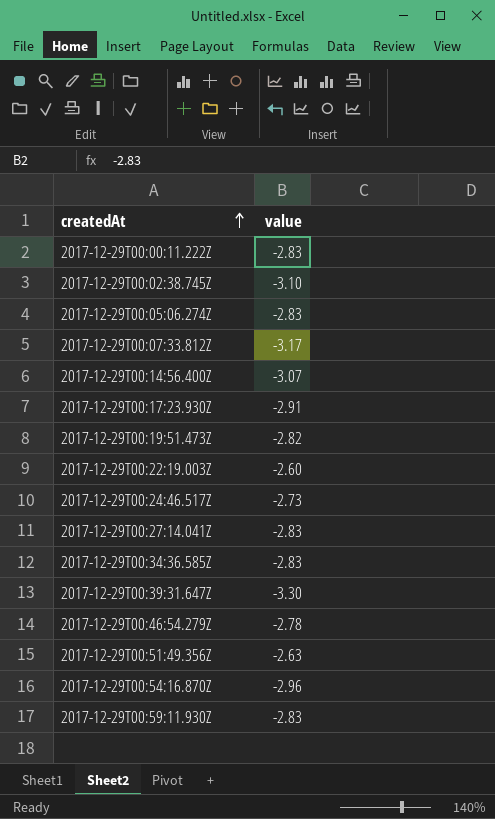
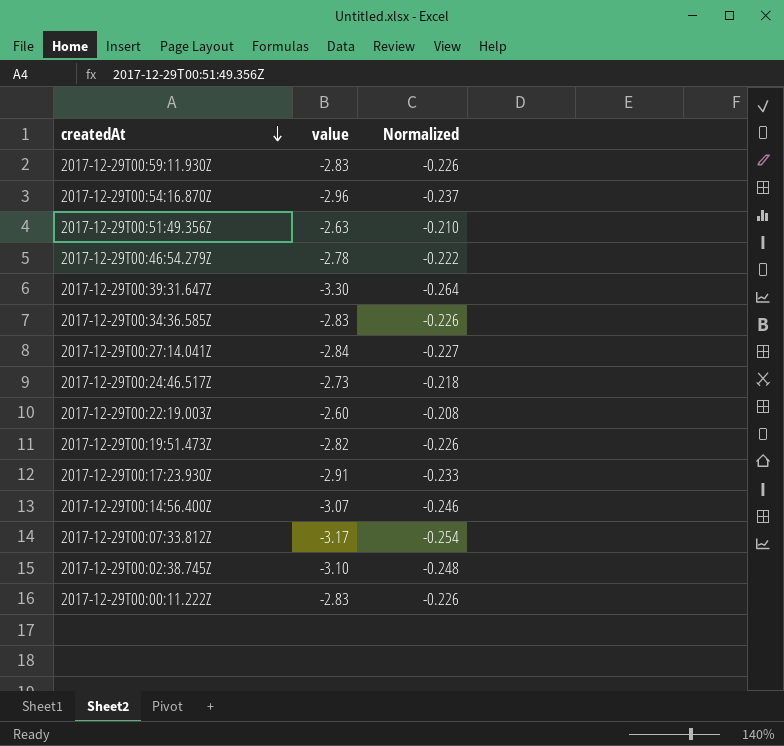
row order: createdAt ascending -> createdAt descending
column Normalized | formula: none -> [value] * 0.08
row 2017-12-29T00:05:06.274Z: -2.83 -> none
2017-12-29T00:27:14.041Z | value: -2.83 -> -2.84

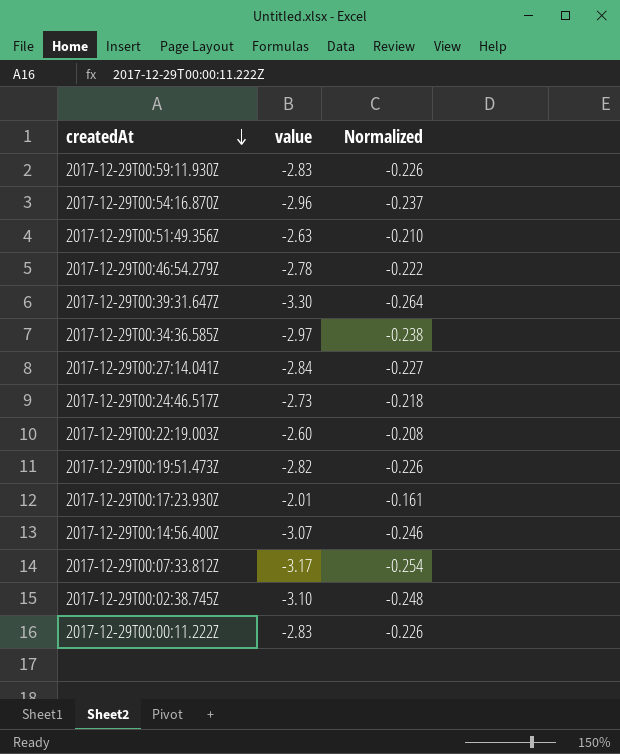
2017-12-29T00:34:36.585Z | value: -2.83 -> -2.97
2017-12-29T00:34:36.585Z | Normalized: -0.226 -> -0.238
2017-12-29T00:17:23.930Z | value: -2.91 -> -2.01
2017-12-29T00:17:23.930Z | Normalized: -0.233 -> -0.161

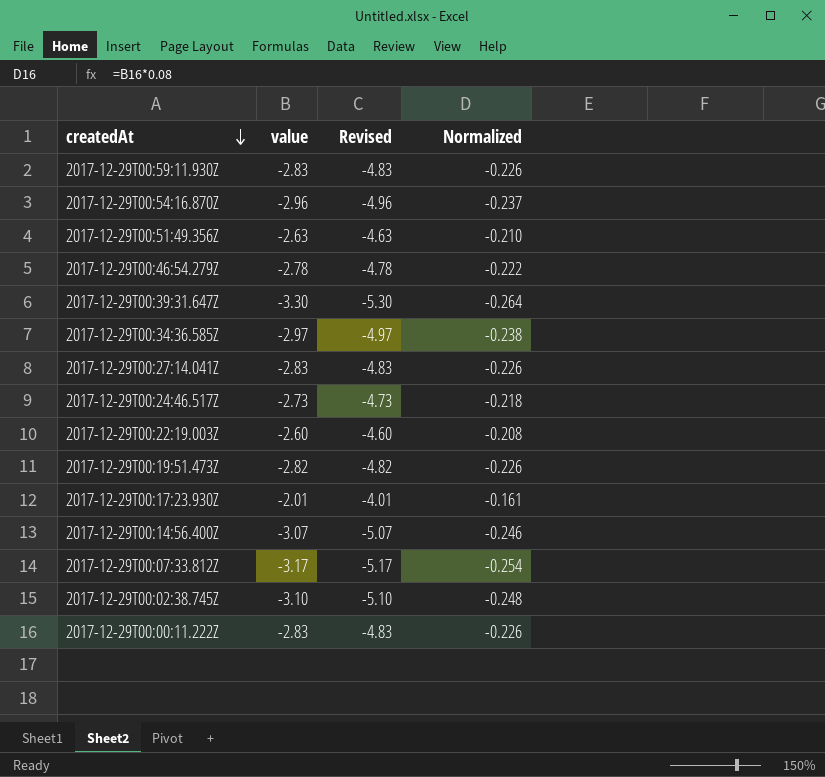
column Revised | formula: none -> [value] - 2
2017-12-29T00:27:14.041Z | value: -2.84 -> -2.83
2017-12-29T00:27:14.041Z | Normalized: -0.227 -> -0.226

